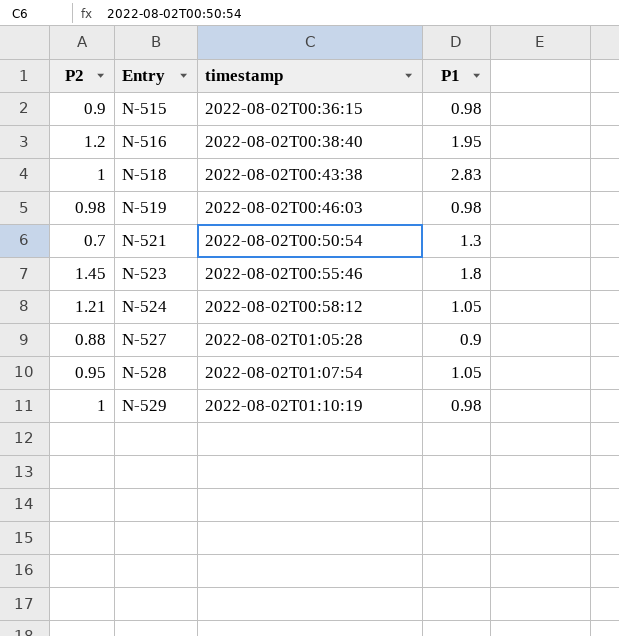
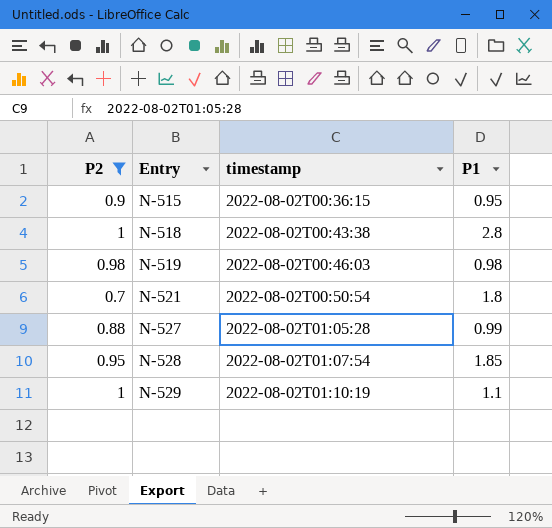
filter: none -> P2 <= 1
N-515 | P1: 0.98 -> 0.95
N-518 | P1: 2.83 -> 2.8
N-521 | P1: 1.3 -> 1.8
N-527 | P1: 0.9 -> 0.99
N-528 | P1: 1.05 -> 1.85
N-529 | P1: 0.98 -> 1.1

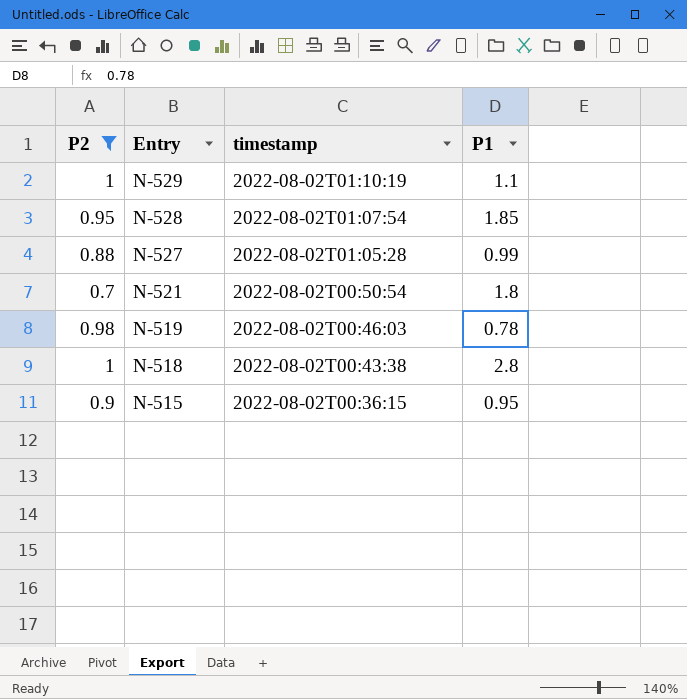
row order: Entry ascending -> Entry descending
N-519 | P1: 0.98 -> 0.78

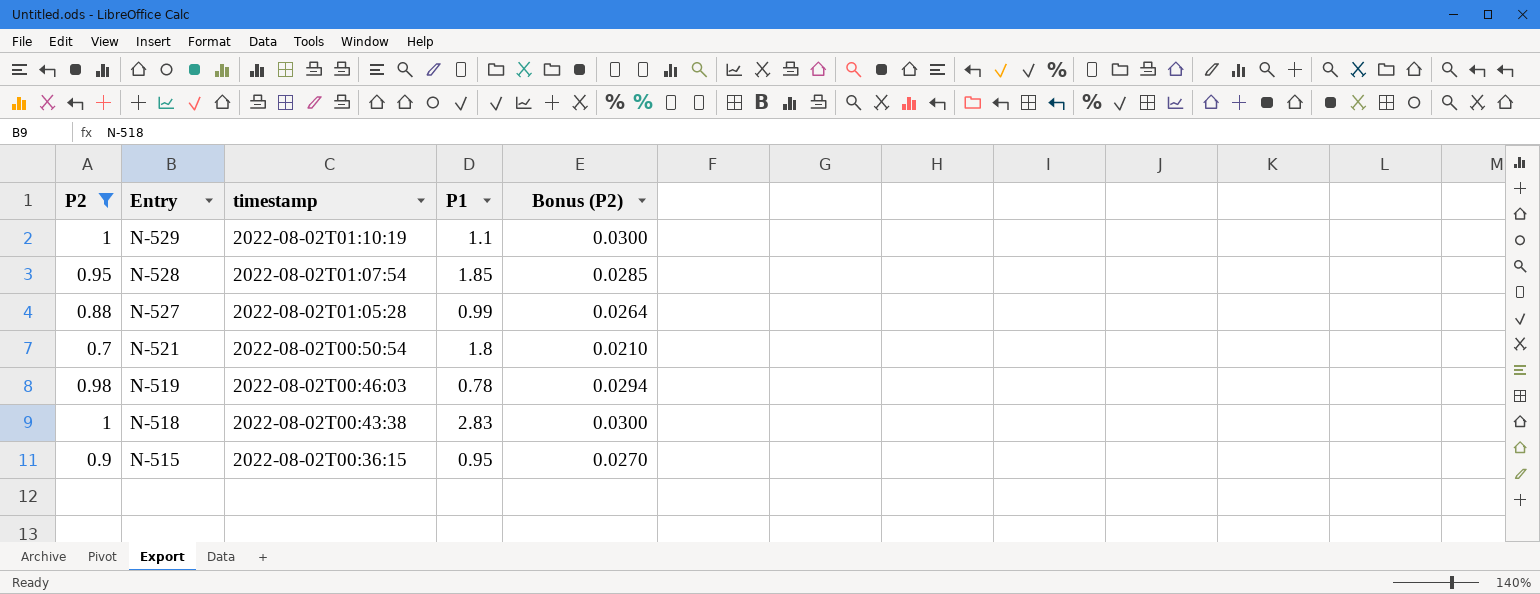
column Bonus (P2) | formula: none -> [P2] * 0.03
N-518 | P1: 2.8 -> 2.83

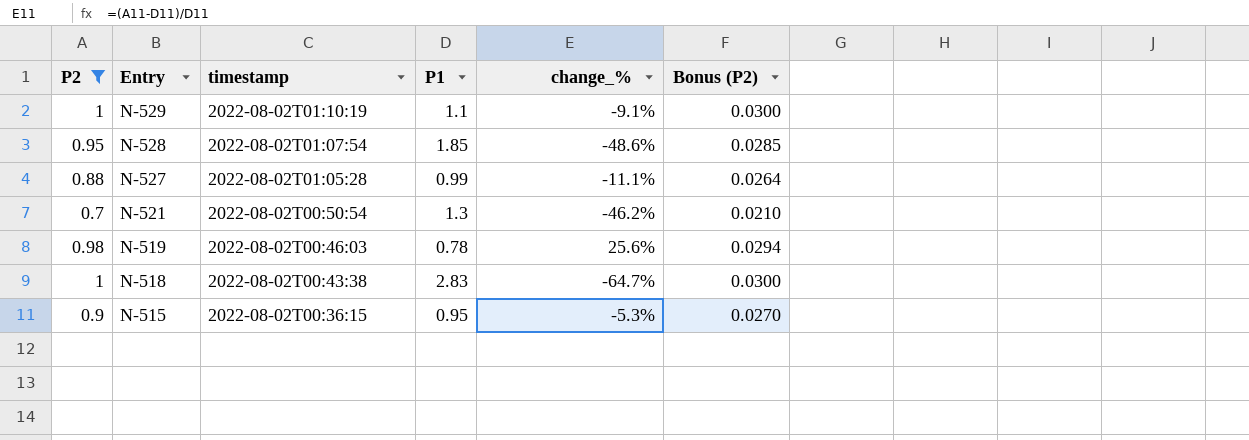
column change_% | formula: none -> ([P2] - [P1]) / [P1]
N-521 | P1: 1.8 -> 1.3

